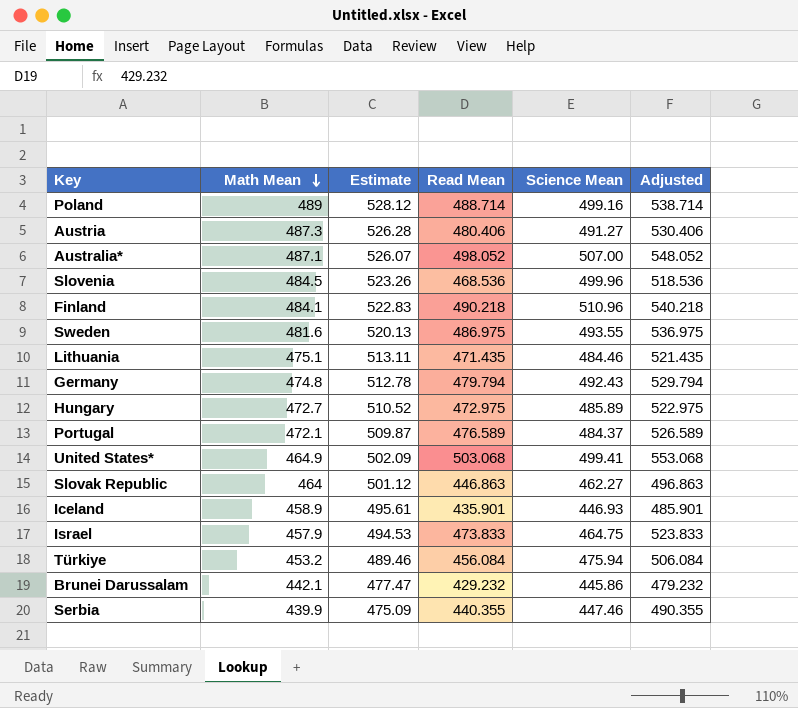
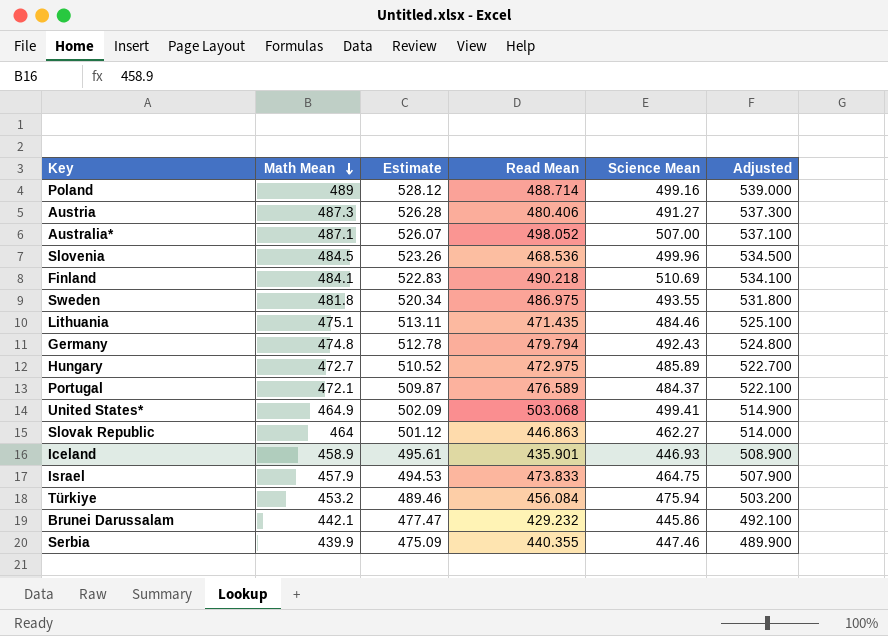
column Adjusted | formula: [Read Mean] + 50 -> [Math Mean] + 50
Finland | Science Mean: 510.96 -> 510.69
Sweden | Math Mean: 481.6 -> 481.8
Sweden | Estimate: 520.13 -> 520.34

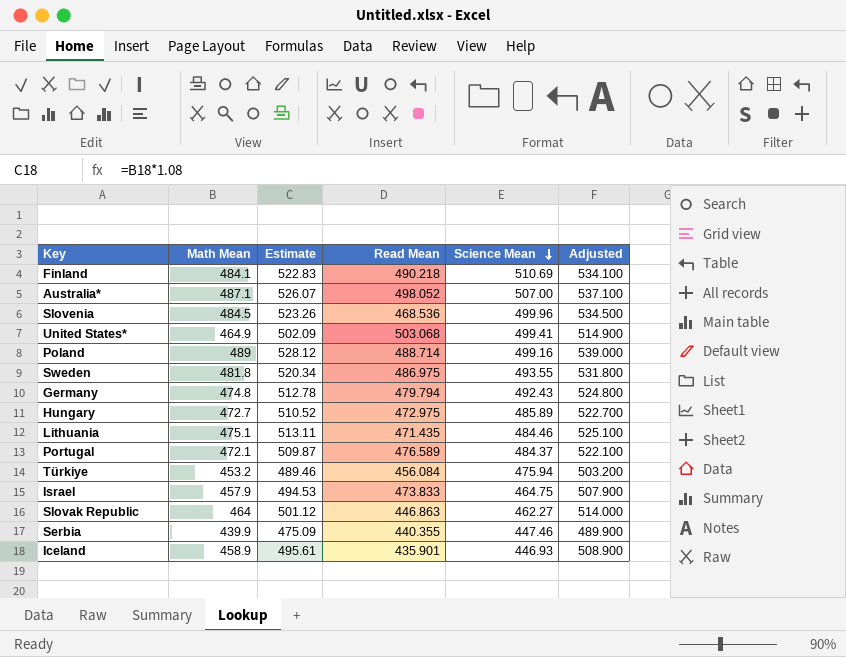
row order: Math Mean descending -> Science Mean descending
row Austria: 487.3 | 526.28 | 480.406 | 491.27 | 537.300 -> none
row Brunei Darussalam: 442.1 | 477.47 | 429.232 | 445.86 | 492.100 -> none

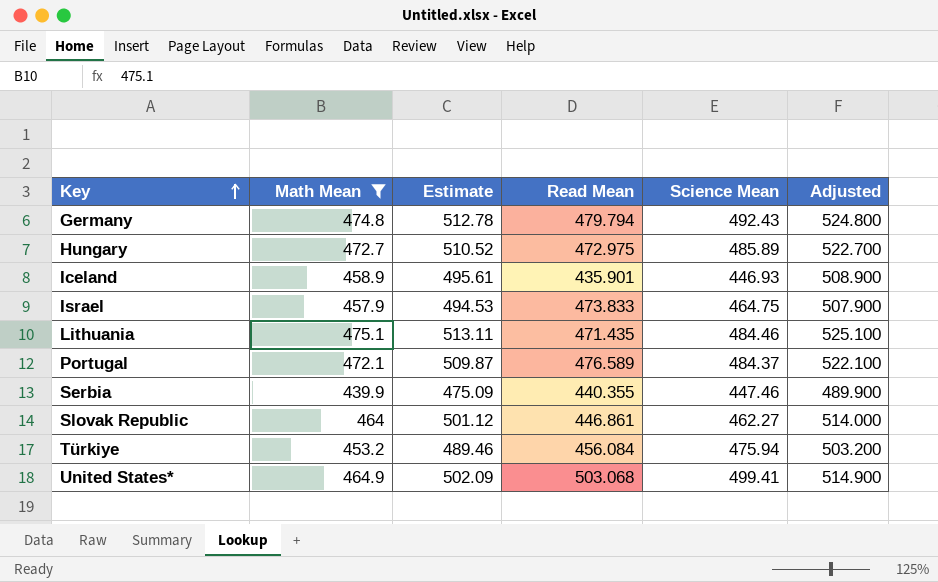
filter: none -> Math Mean <= 475.1
row order: Science Mean descending -> Key ascending
Slovak Republic | Read Mean: 446.863 -> 446.861

